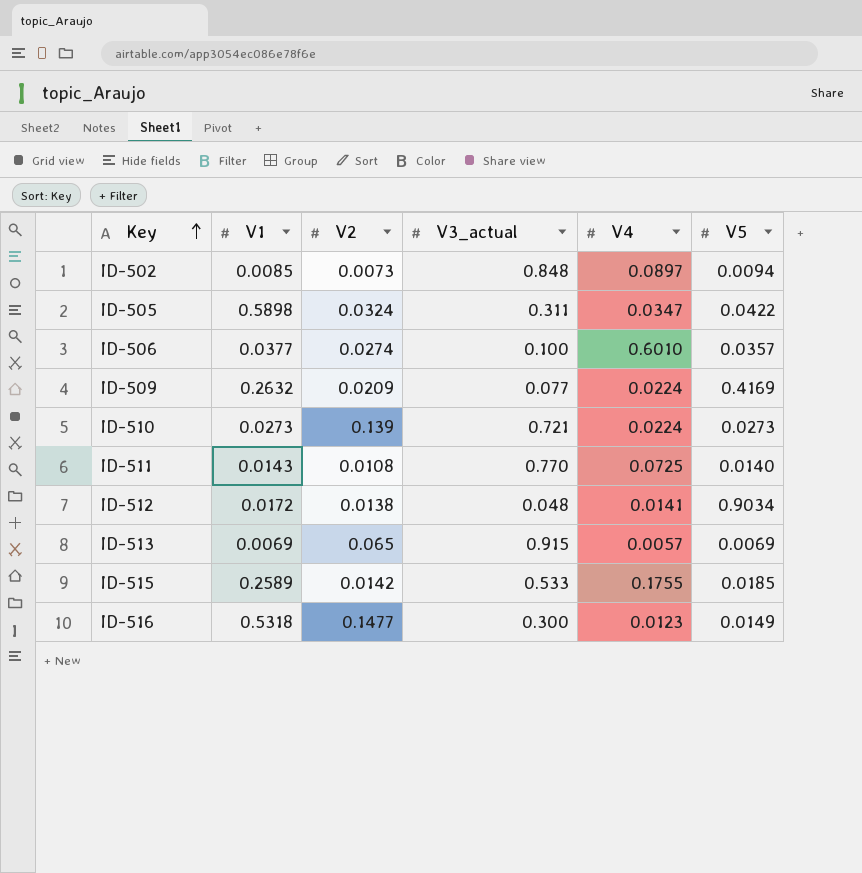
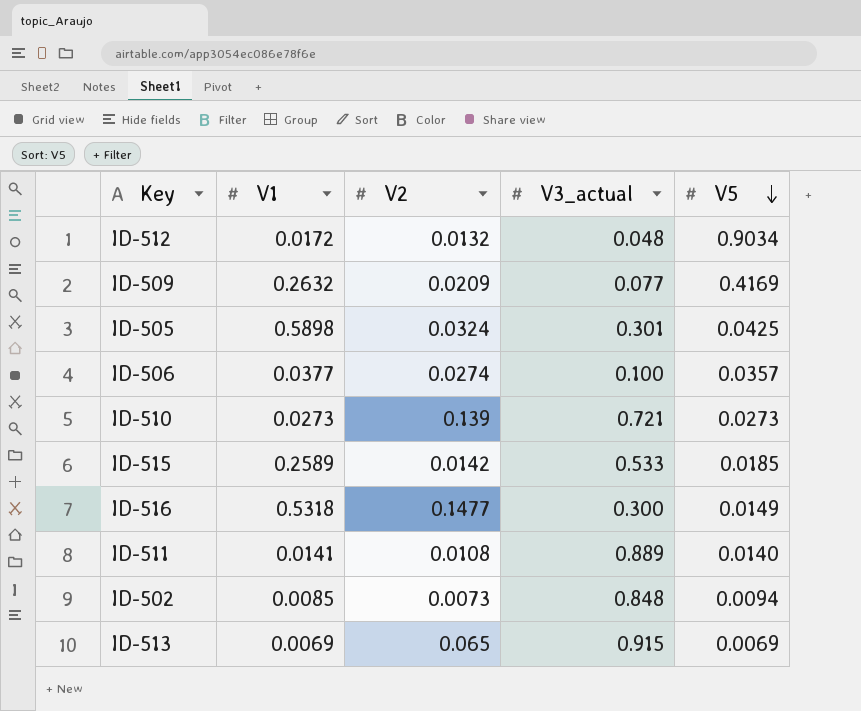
row order: Key ascending -> V5 descending
column V4 | position: 5 -> none
ID-512 | V2: 0.0138 -> 0.0132
ID-505 | V3_actual: 0.311 -> 0.301
ID-505 | V5: 0.0422 -> 0.0425
ID-511 | V1: 0.0143 -> 0.0141
ID-511 | V3_actual: 0.770 -> 0.889

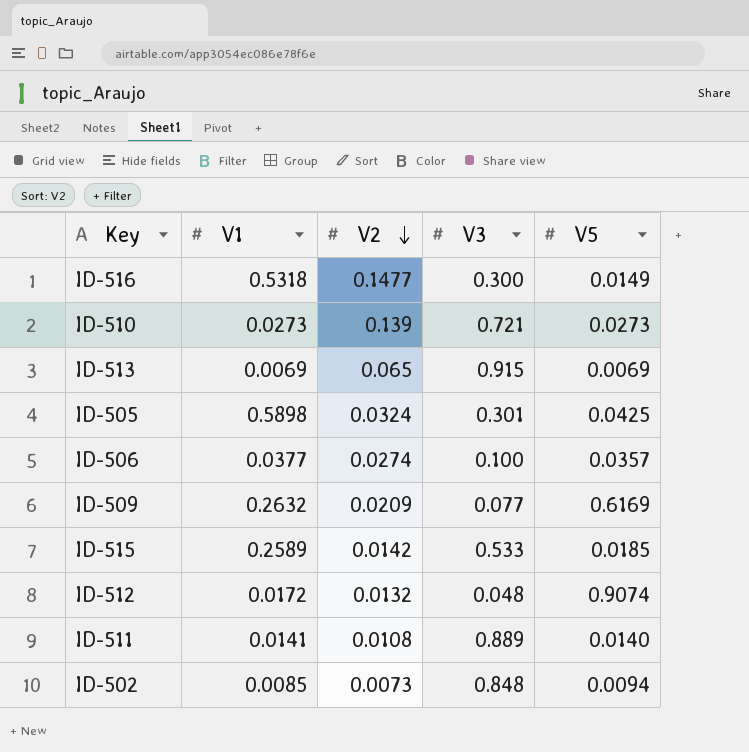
row order: V5 descending -> V2 descending
column name: V3_actual -> V3
ID-509 | V5: 0.4169 -> 0.6169
ID-512 | V5: 0.9034 -> 0.9074

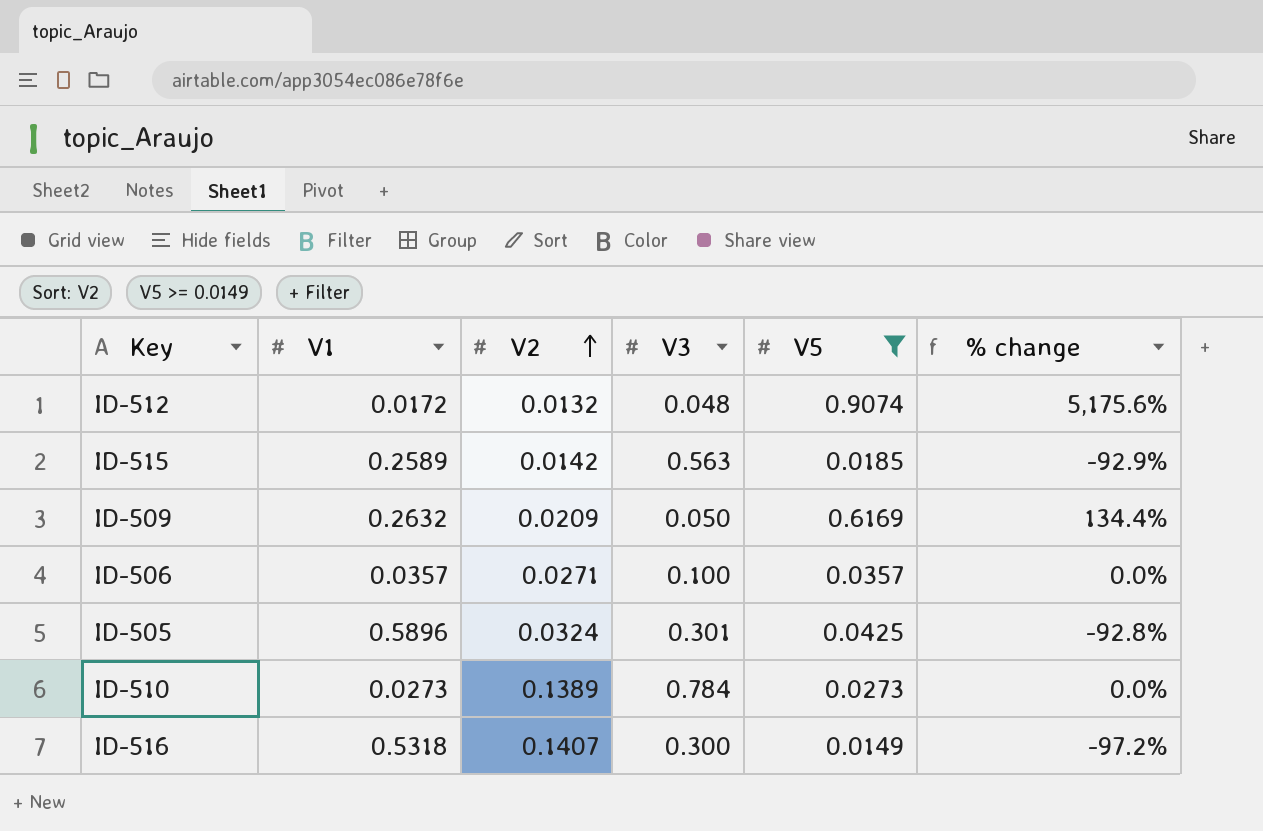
filter: none -> V5 >= 0.0149
row order: V2 descending -> V2 ascending
column % change | formula: none -> ([V5] - [V1]) / [V1]
ID-515 | V3: 0.533 -> 0.563
ID-509 | V3: 0.077 -> 0.050
ID-506 | V1: 0.0377 -> 0.0357
ID-506 | V2: 0.0274 -> 0.0271
ID-505 | V1: 0.5898 -> 0.5896
ID-510 | V2: 0.139 -> 0.1389
ID-510 | V3: 0.721 -> 0.784
ID-516 | V2: 0.1477 -> 0.1407

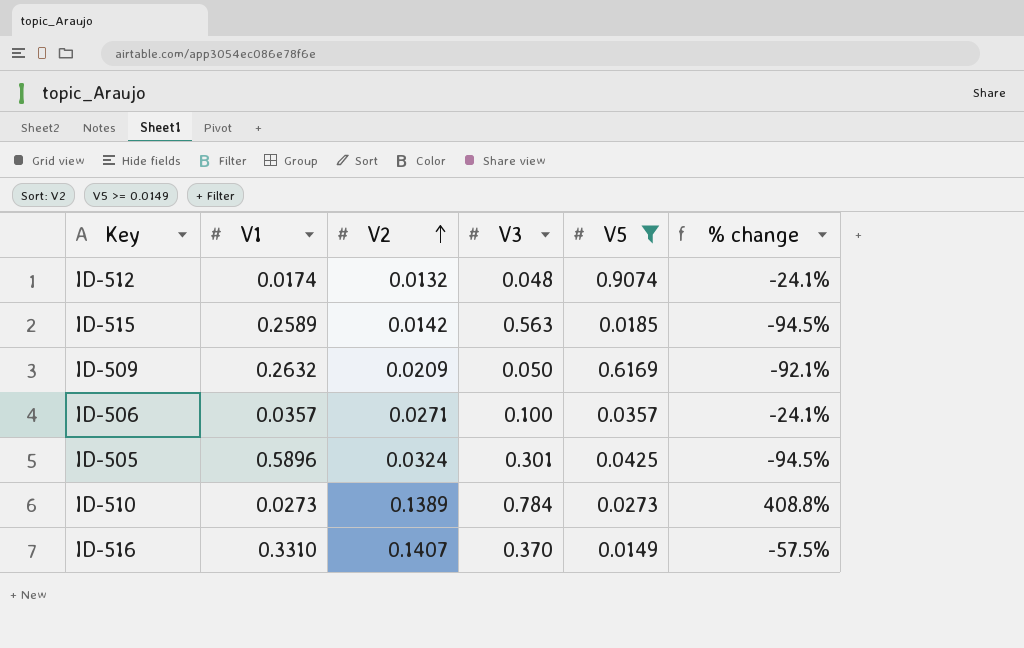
column % change | formula: ([V5] - [V1]) / [V1] -> ([V2] - [V1]) / [V1]
ID-512 | V1: 0.0172 -> 0.0174
ID-516 | V1: 0.5318 -> 0.3310
ID-516 | V3: 0.300 -> 0.370

